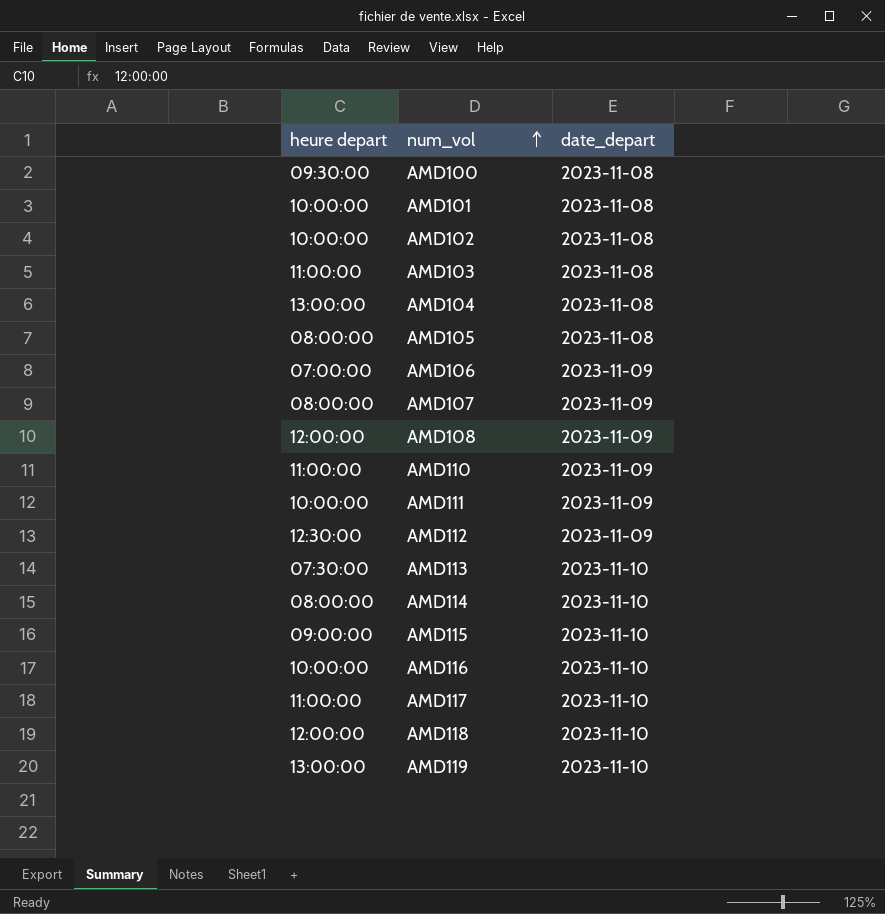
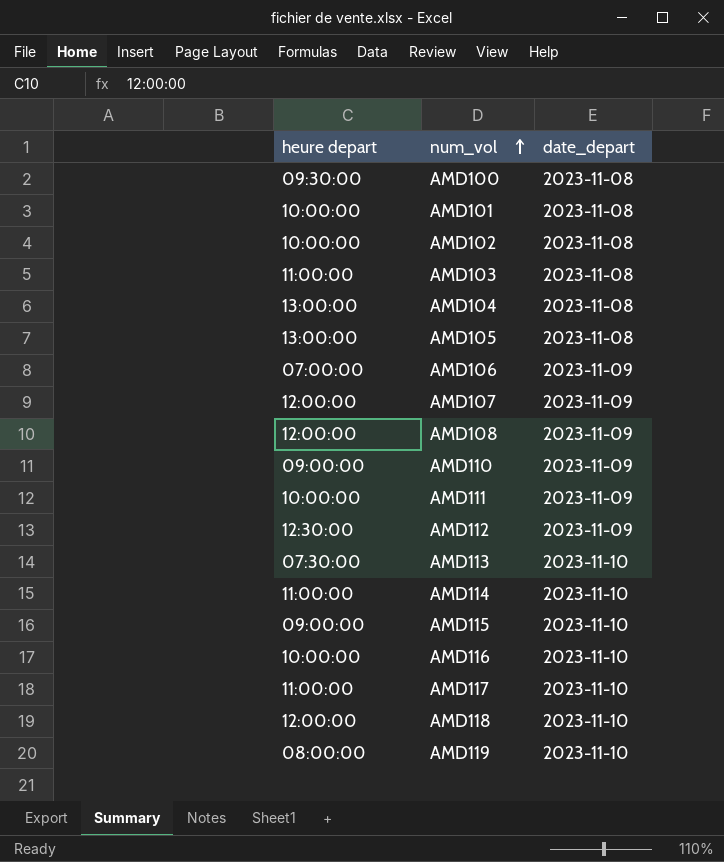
AMD105 | heure depart: 08:00:00 -> 13:00:00
AMD107 | heure depart: 08:00:00 -> 12:00:00
AMD110 | heure depart: 11:00:00 -> 09:00:00
AMD114 | heure depart: 08:00:00 -> 11:00:00
AMD119 | heure depart: 13:00:00 -> 08:00:00

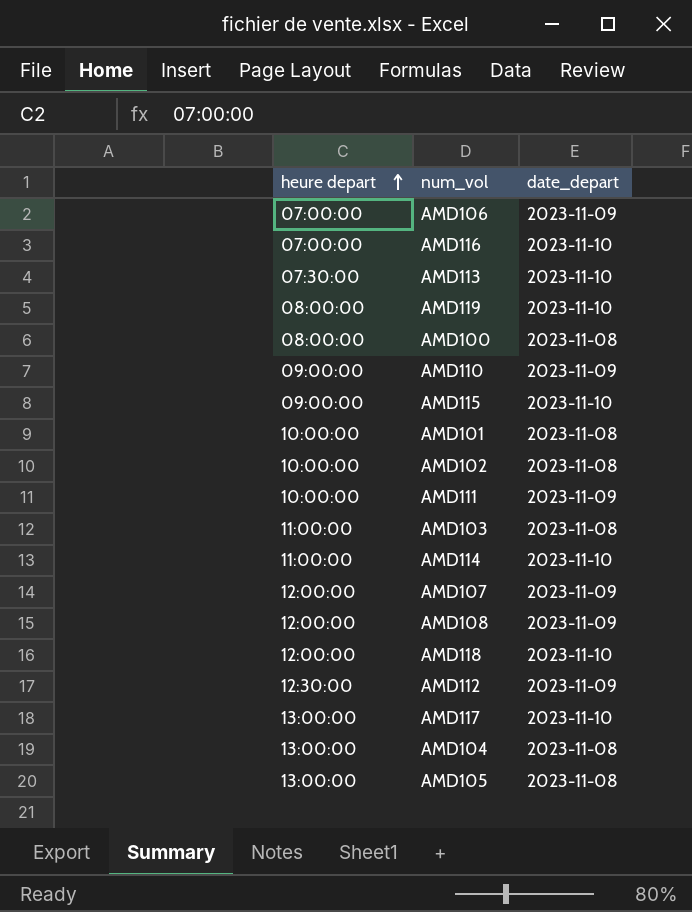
row order: num_vol ascending -> heure depart ascending
AMD116 | heure depart: 10:00:00 -> 07:00:00
AMD100 | heure depart: 09:30:00 -> 08:00:00
AMD117 | heure depart: 11:00:00 -> 13:00:00

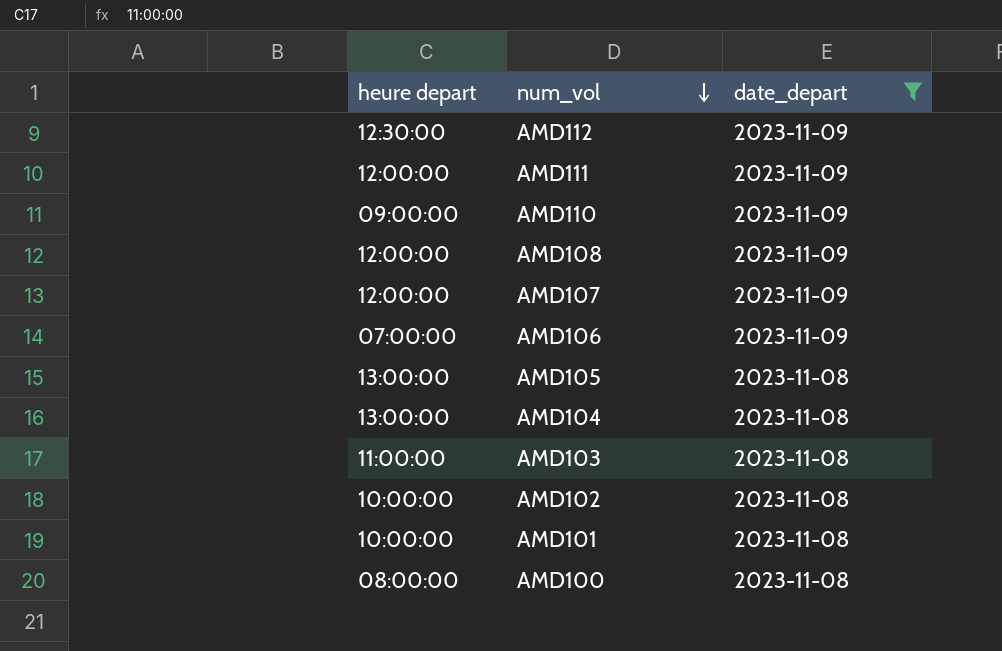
filter: none -> date_depart != 2023-11-10
row order: heure depart ascending -> num_vol descending
AMD111 | heure depart: 10:00:00 -> 12:00:00

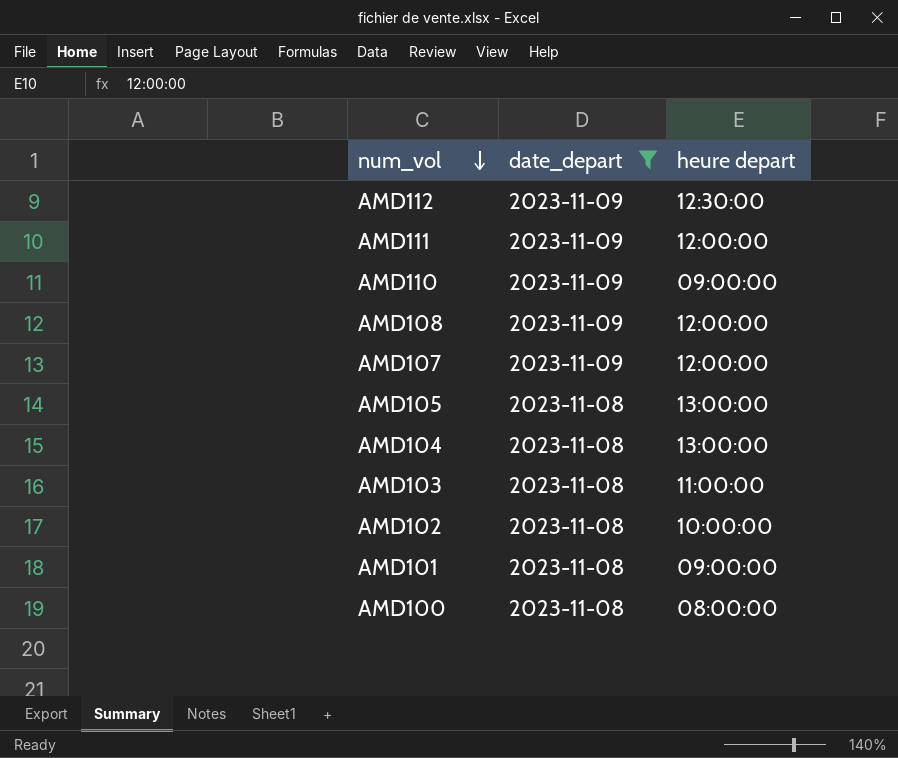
column heure depart | position: 1 -> 3
row AMD106: 07:00:00 | 2023-11-09 -> none
AMD101 | heure depart: 10:00:00 -> 09:00:00

